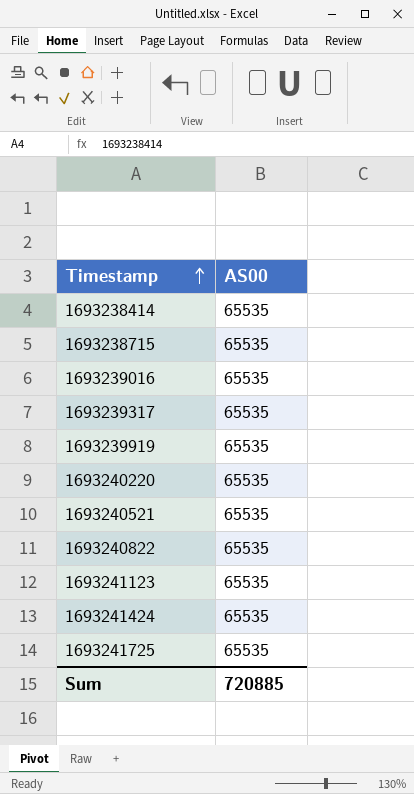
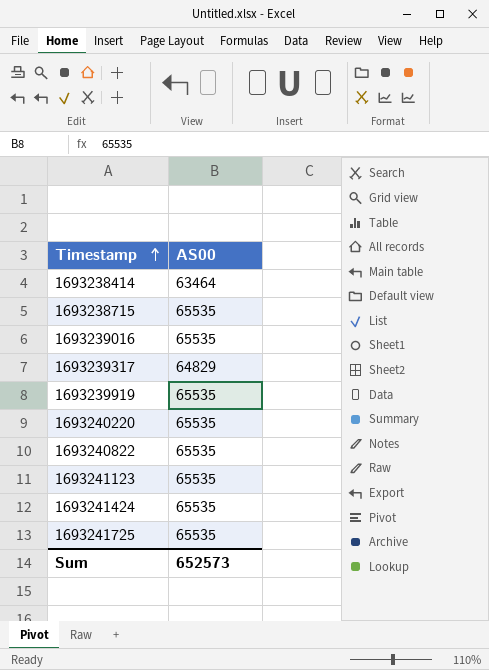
row 1693240521: 65535 -> none
1693238414 | AS00: 65535 -> 63464
1693239317 | AS00: 65535 -> 64829
Sum | AS00: 720885 -> 652573

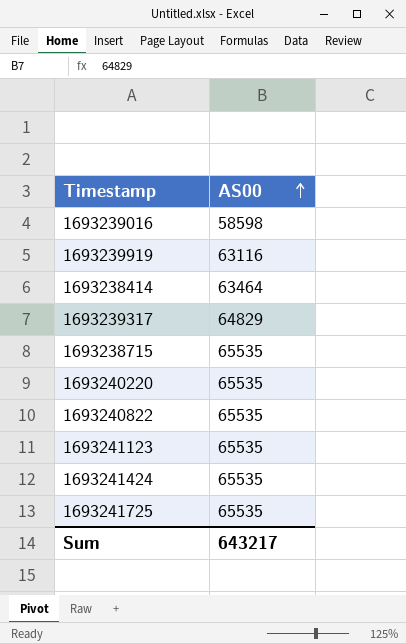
row order: Timestamp ascending -> AS00 ascending
1693239016 | AS00: 65535 -> 58598
1693239919 | AS00: 65535 -> 63116
Sum | AS00: 652573 -> 643217

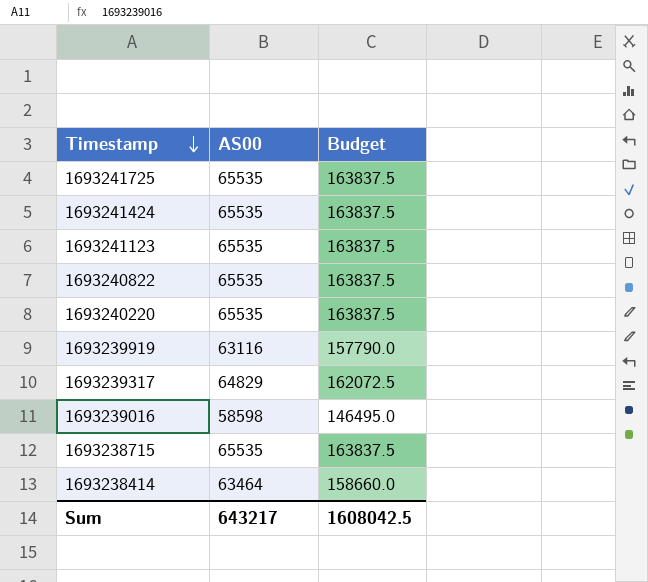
row order: AS00 ascending -> Timestamp descending
column Budget | formula: none -> [AS00] * 2.5

